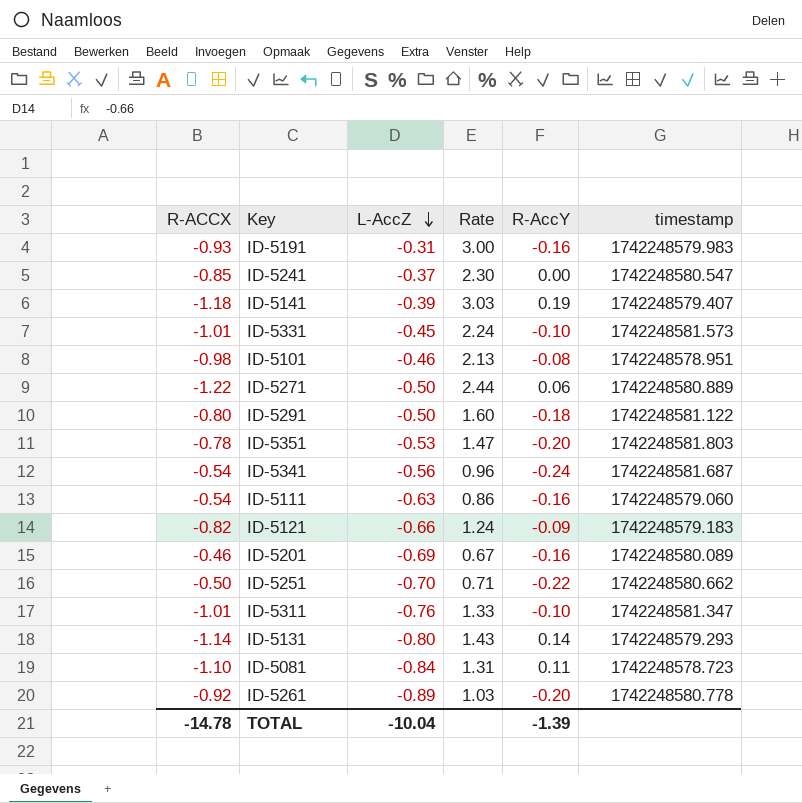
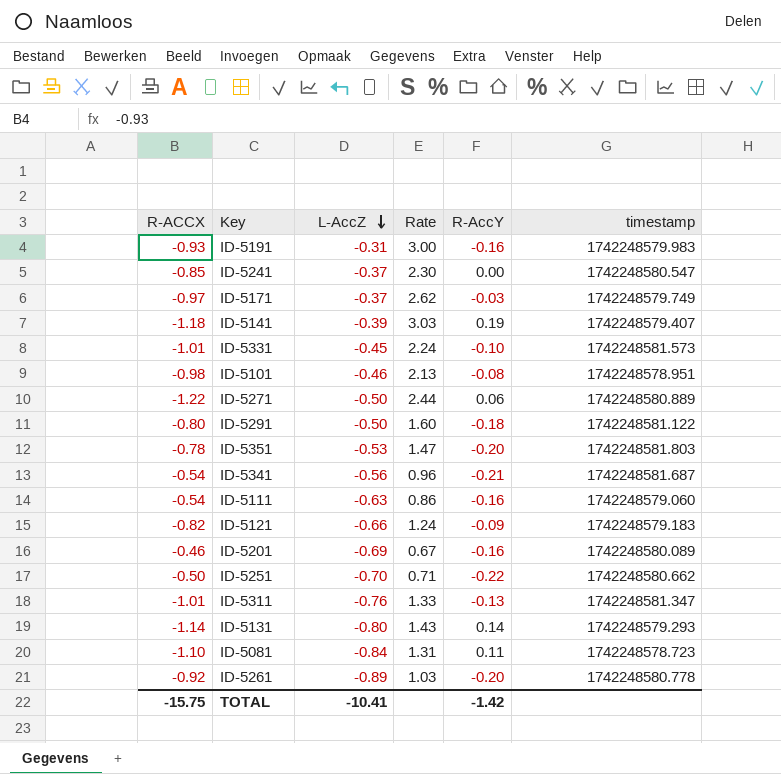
row ID-5171: none -> -0.97 | -0.37 | 2.62 | -0.03 | 1742248579.749
ID-5341 | R-AccY: -0.24 -> -0.21
ID-5311 | R-AccY: -0.10 -> -0.13
TOTAL | R-ACCX: -14.78 -> -15.75
TOTAL | L-AccZ: -10.04 -> -10.41
TOTAL | R-AccY: -1.39 -> -1.42

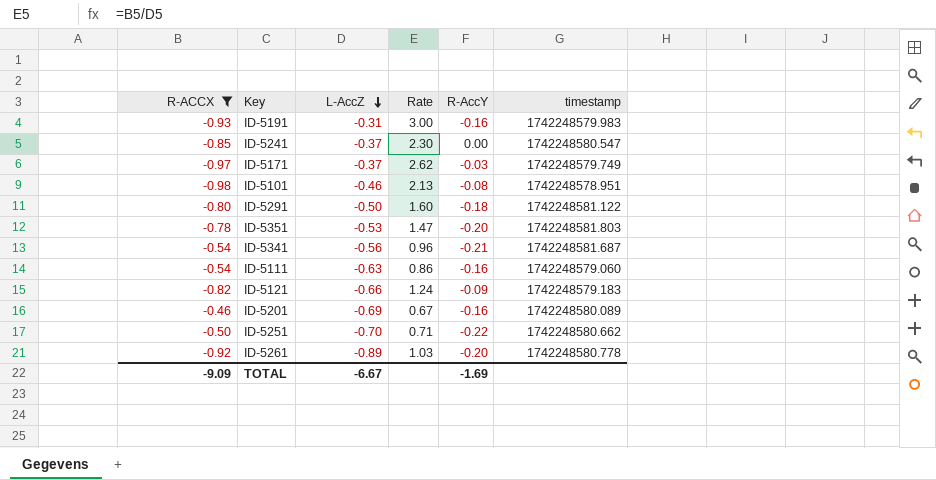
filter: none -> R-ACCX >= -0.98
TOTAL | R-ACCX: -15.75 -> -9.09
TOTAL | L-AccZ: -10.41 -> -6.67
TOTAL | R-AccY: -1.42 -> -1.69

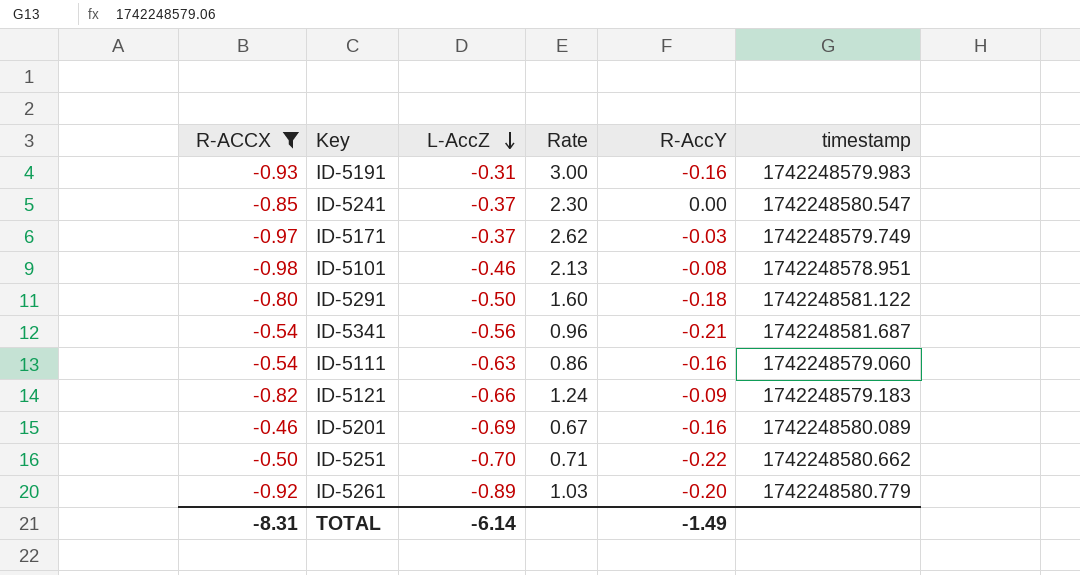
row ID-5351: -0.78 | -0.53 | 1.47 | -0.20 | 1742248581.803 -> none
ID-5261 | timestamp: 1742248580.778 -> 1742248580.779
TOTAL | R-ACCX: -9.09 -> -8.31
TOTAL | L-AccZ: -6.67 -> -6.14
TOTAL | R-AccY: -1.69 -> -1.49

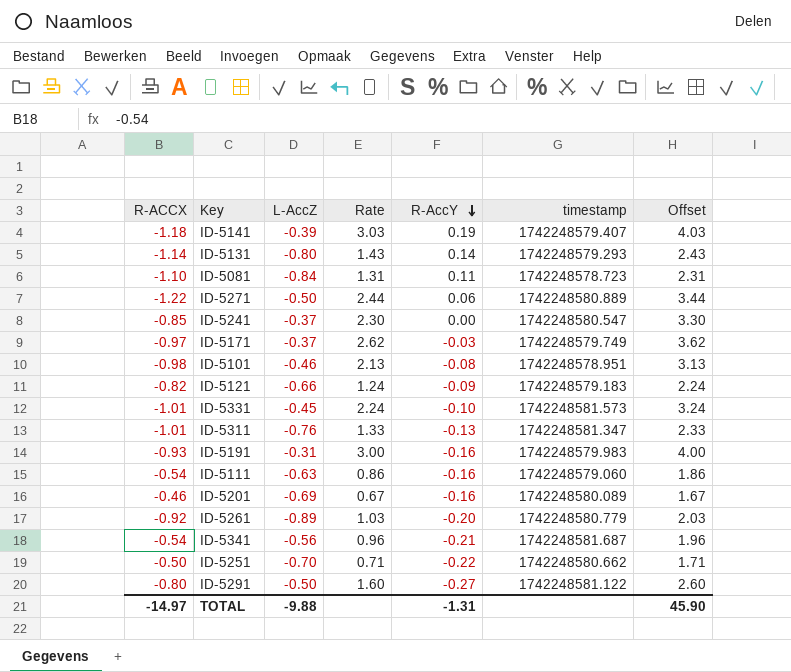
filter: R-ACCX >= -0.98 -> none
row order: L-AccZ descending -> R-AccY descending
column Offset | formula: none -> [Rate] + 1
ID-5291 | R-AccY: -0.18 -> -0.27
TOTAL | R-ACCX: -8.31 -> -14.97
TOTAL | L-AccZ: -6.14 -> -9.88
TOTAL | R-AccY: -1.49 -> -1.31

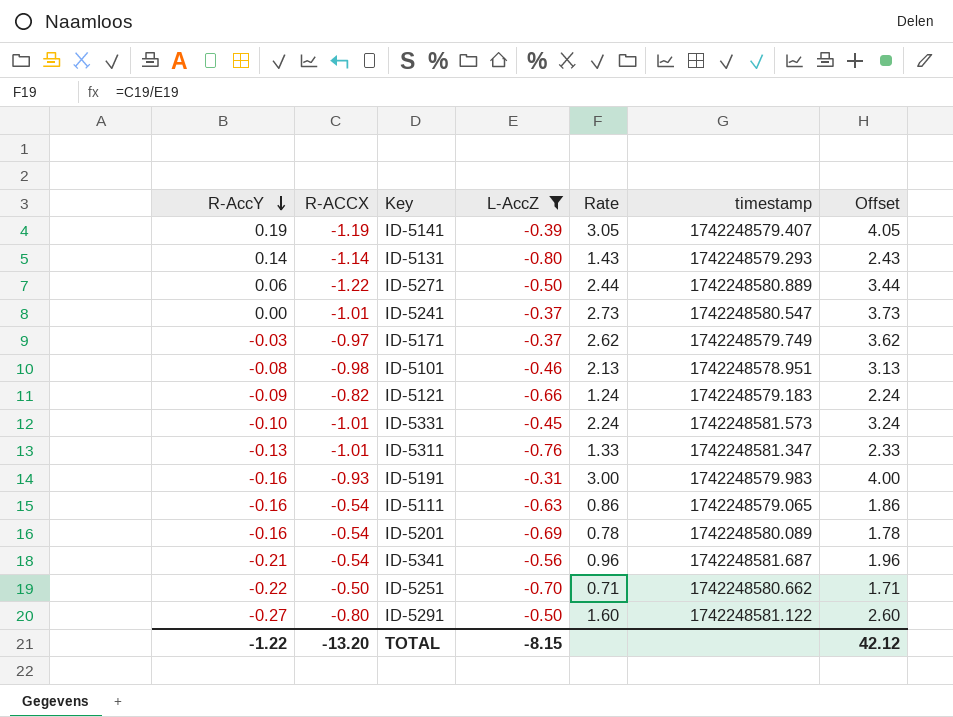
filter: none -> L-AccZ >= -0.80
column R-AccY | position: 5 -> 1
ID-5141 | R-ACCX: -1.18 -> -1.19
ID-5141 | Rate: 3.03 -> 3.05
ID-5141 | Offset: 4.03 -> 4.05
ID-5241 | R-ACCX: -0.85 -> -1.01
ID-5241 | Rate: 2.30 -> 2.73
ID-5241 | Offset: 3.30 -> 3.73
ID-5111 | timestamp: 1742248579.060 -> 1742248579.065
ID-5201 | R-ACCX: -0.46 -> -0.54
ID-5201 | Rate: 0.67 -> 0.78
ID-5201 | Offset: 1.67 -> 1.78
TOTAL | R-AccY: -1.31 -> -1.22
TOTAL | R-ACCX: -14.97 -> -13.20
TOTAL | L-AccZ: -9.88 -> -8.15
TOTAL | Offset: 45.90 -> 42.12

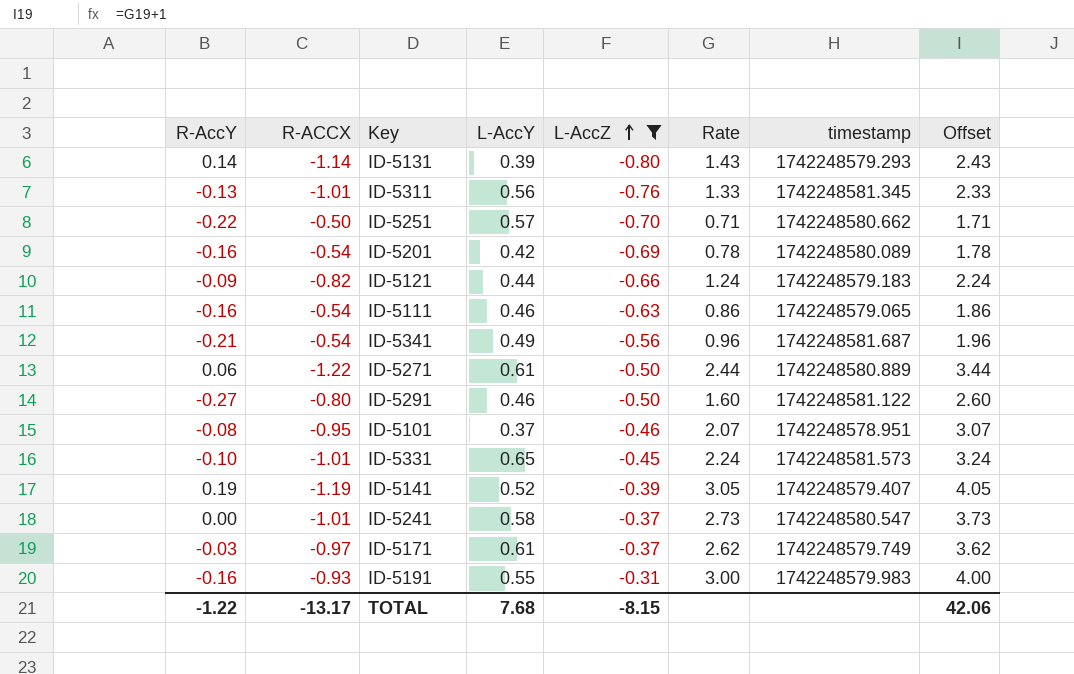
row order: R-AccY descending -> L-AccZ ascending
column L-AccY | position: none -> 4
ID-5311 | timestamp: 1742248581.347 -> 1742248581.345
ID-5101 | R-ACCX: -0.98 -> -0.95
ID-5101 | Rate: 2.13 -> 2.07
ID-5101 | Offset: 3.13 -> 3.07
TOTAL | R-ACCX: -13.20 -> -13.17
TOTAL | Offset: 42.12 -> 42.06

